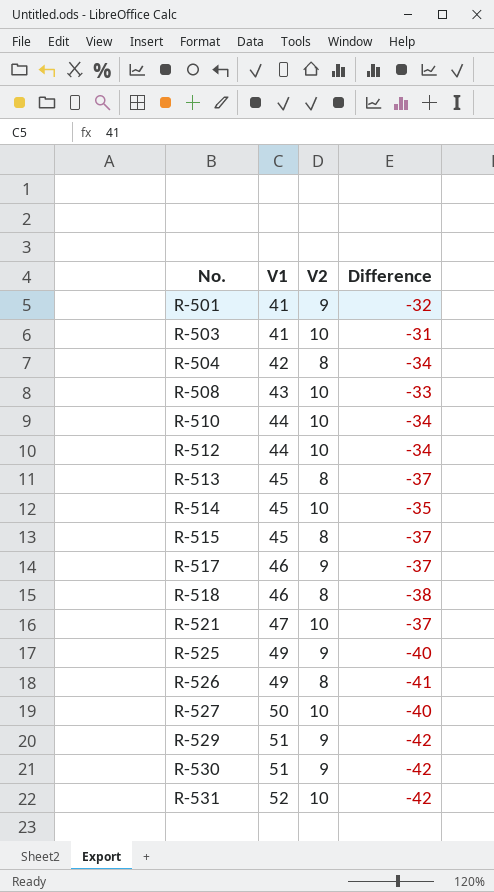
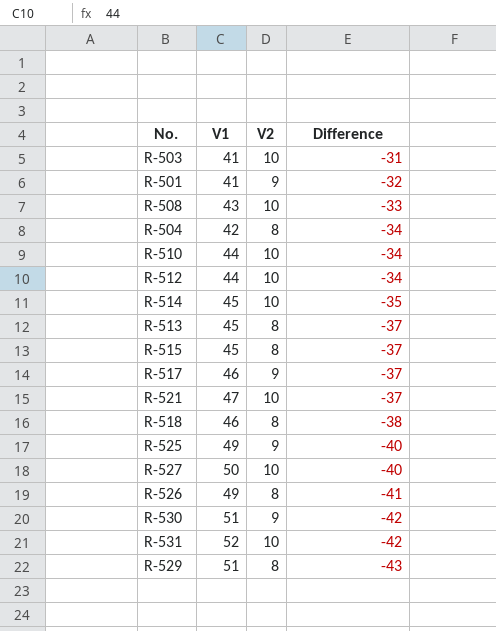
row order: No. ascending -> Difference descending
R-529 | V2: 9 -> 8
R-529 | Difference: -42 -> -43

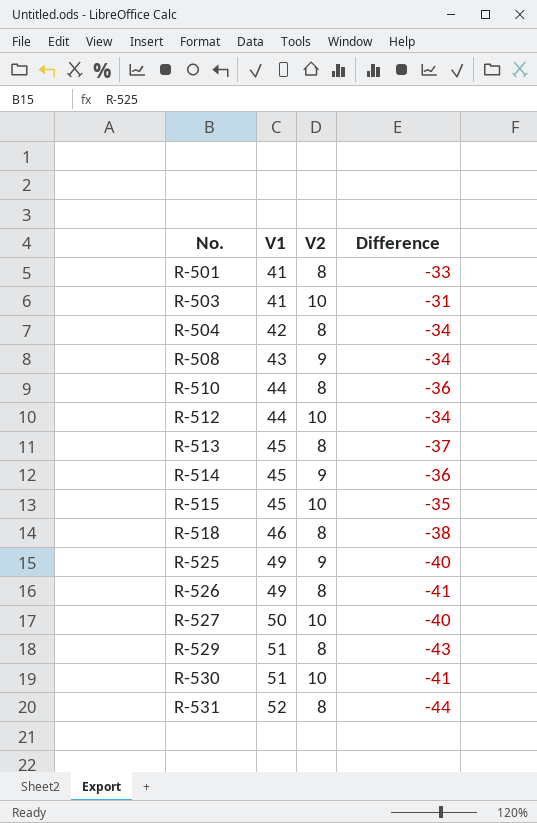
row order: Difference descending -> No. ascending
row R-517: 46 | 9 | -37 -> none
row R-521: 47 | 10 | -37 -> none
R-501 | V2: 9 -> 8
R-501 | Difference: -32 -> -33
R-508 | V2: 10 -> 9
R-508 | Difference: -33 -> -34
R-510 | V2: 10 -> 8
R-510 | Difference: -34 -> -36
R-514 | V2: 10 -> 9
R-514 | Difference: -35 -> -36
R-515 | V2: 8 -> 10
R-515 | Difference: -37 -> -35
R-530 | V2: 9 -> 10
R-530 | Difference: -42 -> -41
R-531 | V2: 10 -> 8
R-531 | Difference: -42 -> -44

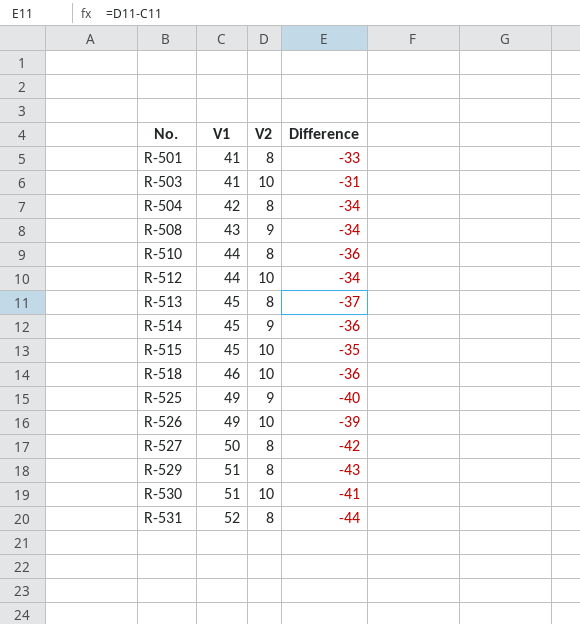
R-518 | V2: 8 -> 10
R-518 | Difference: -38 -> -36
R-526 | V2: 8 -> 10
R-526 | Difference: -41 -> -39
R-527 | V2: 10 -> 8
R-527 | Difference: -40 -> -42

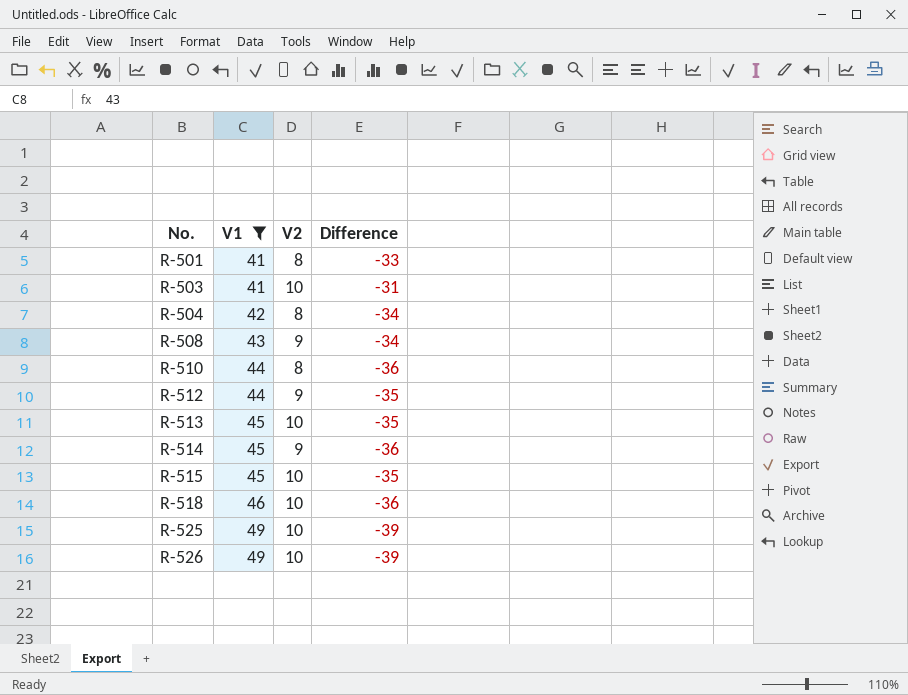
filter: none -> V1 <= 49
R-512 | V2: 10 -> 9
R-512 | Difference: -34 -> -35
R-513 | V2: 8 -> 10
R-513 | Difference: -37 -> -35
R-525 | V2: 9 -> 10
R-525 | Difference: -40 -> -39

